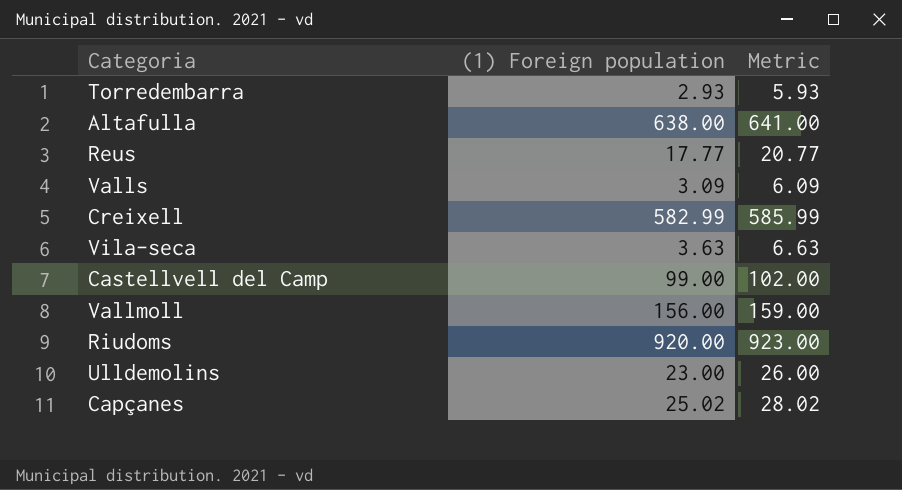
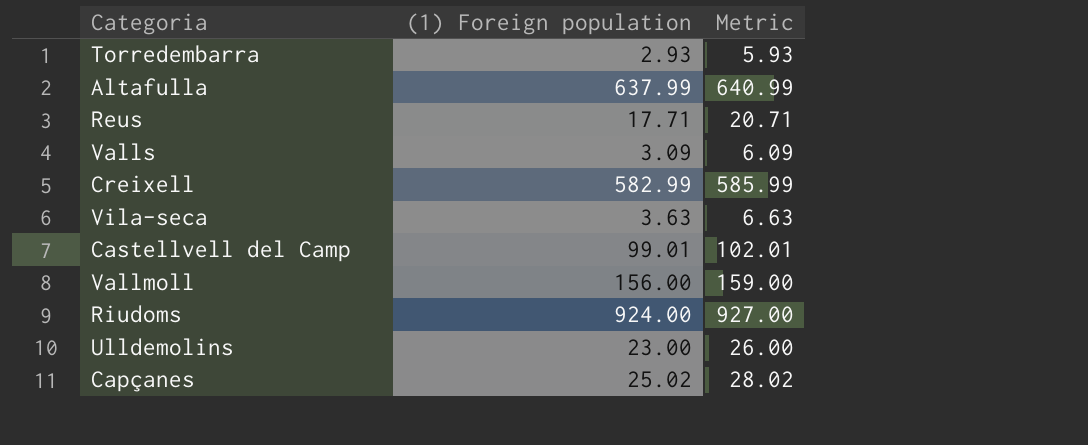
Altafulla | (1) Foreign population: 638.00 -> 637.99
Altafulla | Metric: 641.00 -> 640.99
Reus | (1) Foreign population: 17.77 -> 17.71
Reus | Metric: 20.77 -> 20.71
Castellvell del Camp | (1) Foreign population: 99.00 -> 99.01
Castellvell del Camp | Metric: 102.00 -> 102.01
Riudoms | (1) Foreign population: 920.00 -> 924.00
Riudoms | Metric: 923.00 -> 927.00

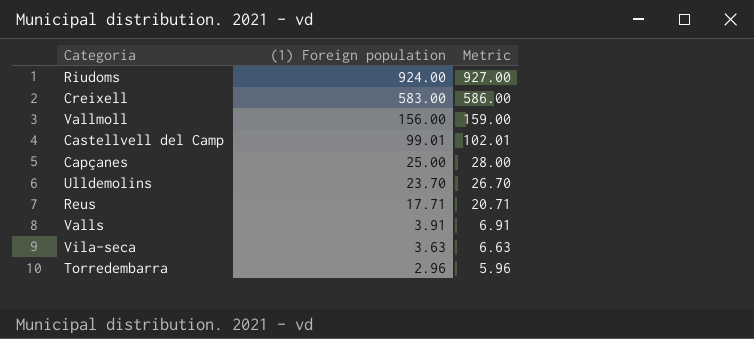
row order: none -> (1) Foreign population descending
row Altafulla: 637.99 | 640.99 -> none
Creixell | (1) Foreign population: 582.99 -> 583.00
Creixell | Metric: 585.99 -> 586.00
Capçanes | (1) Foreign population: 25.02 -> 25.00
Capçanes | Metric: 28.02 -> 28.00
Ulldemolins | (1) Foreign population: 23.00 -> 23.70
Ulldemolins | Metric: 26.00 -> 26.70
Valls | (1) Foreign population: 3.09 -> 3.91
Valls | Metric: 6.09 -> 6.91
Torredembarra | (1) Foreign population: 2.93 -> 2.96
Torredembarra | Metric: 5.93 -> 5.96

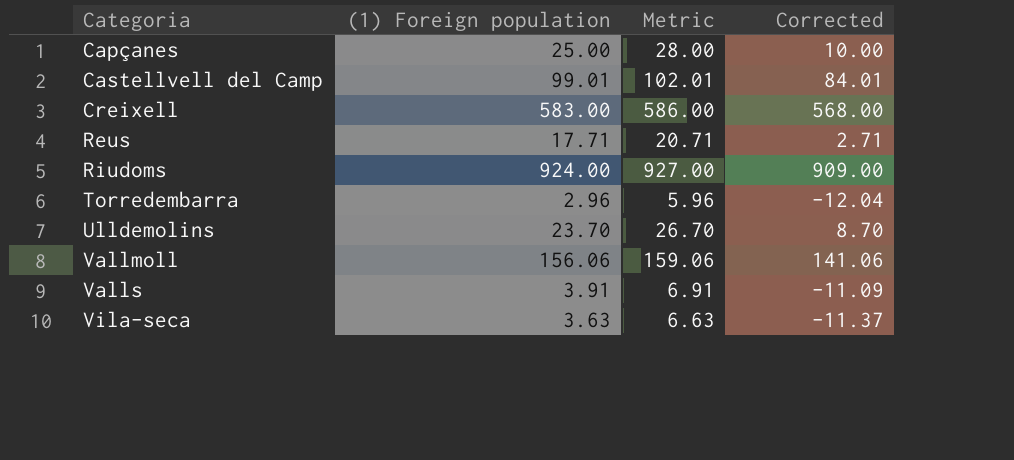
row order: (1) Foreign population descending -> Categoria ascending
column Corrected | formula: none -> [(1) Foreign population] - 15
Vallmoll | (1) Foreign population: 156.00 -> 156.06
Vallmoll | Metric: 159.00 -> 159.06

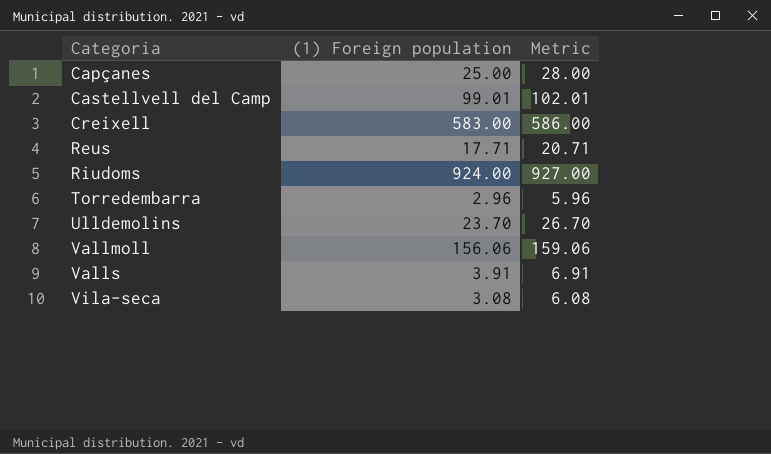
column Corrected | formula: [(1) Foreign population] - 15 -> none
Vila-seca | (1) Foreign population: 3.63 -> 3.08
Vila-seca | Metric: 6.63 -> 6.08

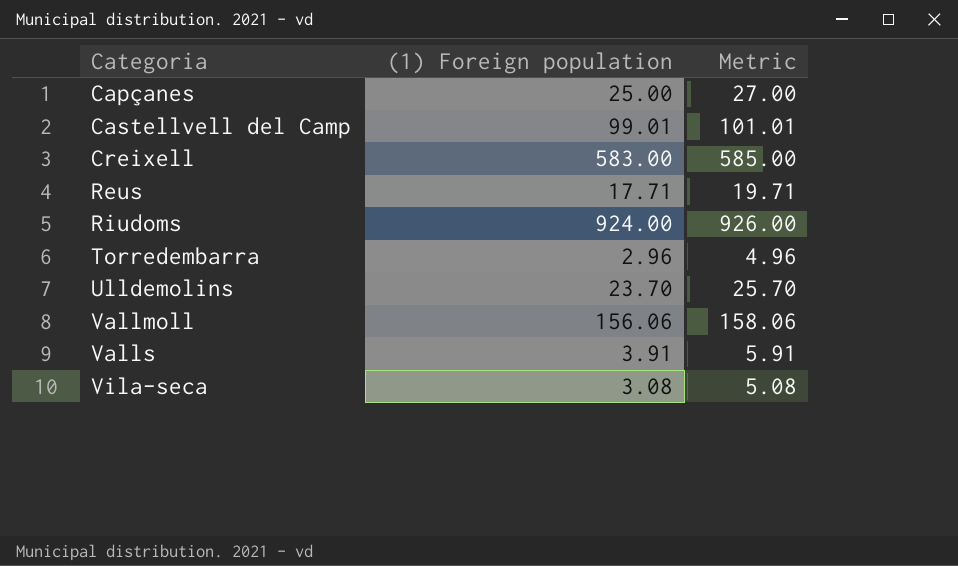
column Metric | formula: [(1) Foreign population] + 3 -> [(1) Foreign population] + 2

